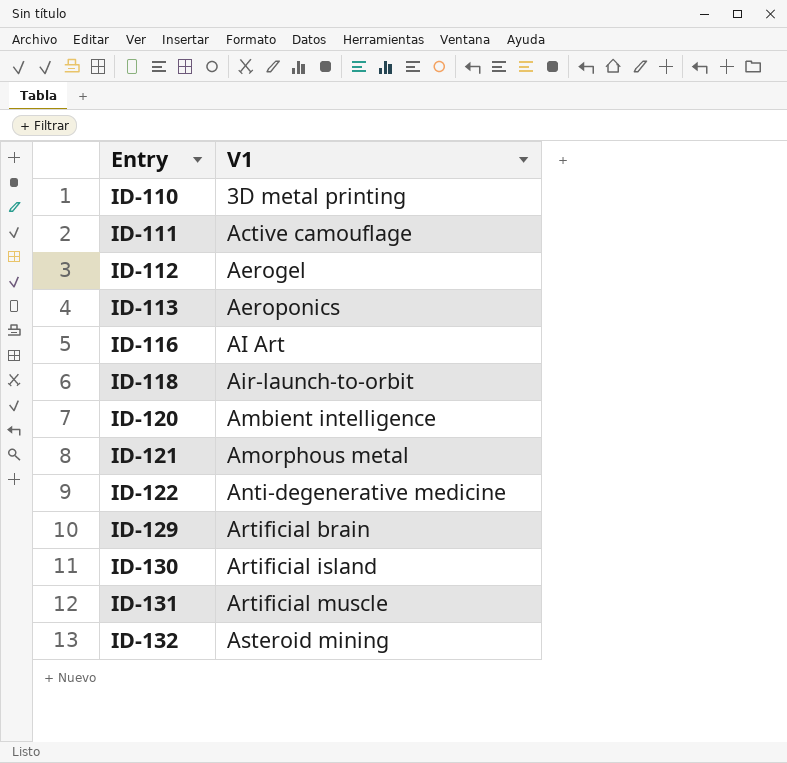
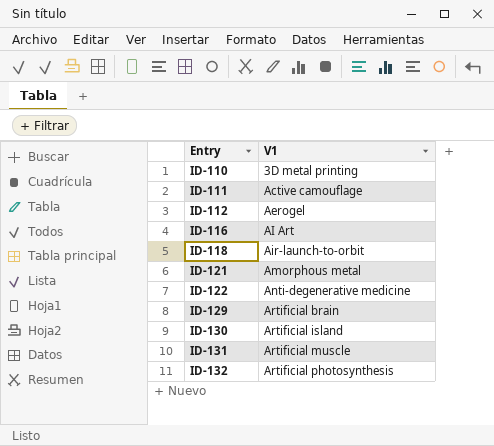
row ID-113: Aeroponics -> none
row ID-120: Ambient intelligence -> none
ID-132 | V1: Asteroid mining -> Artificial photosynthesis

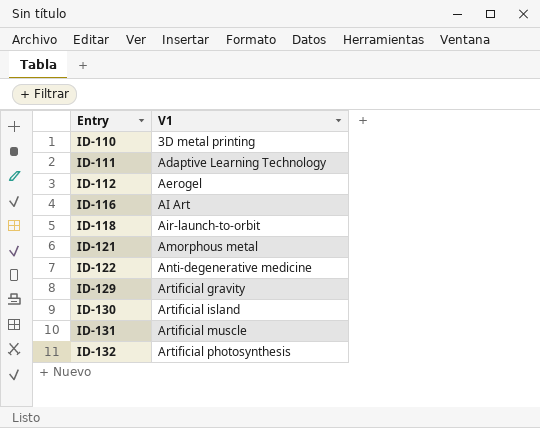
ID-111 | V1: Active camouflage -> Adaptive Learning Technology
ID-129 | V1: Artificial brain -> Artificial gravity

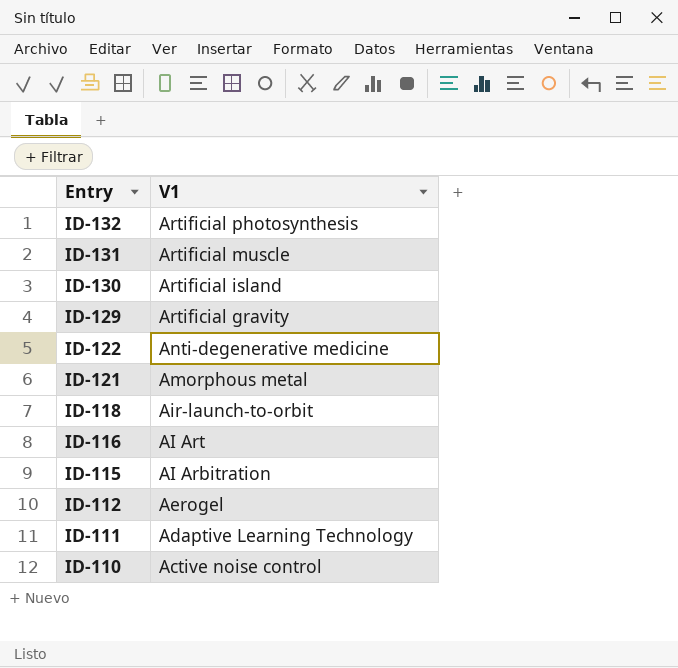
row order: Entry ascending -> Entry descending
row ID-115: none -> AI Arbitration
ID-110 | V1: 3D metal printing -> Active noise control

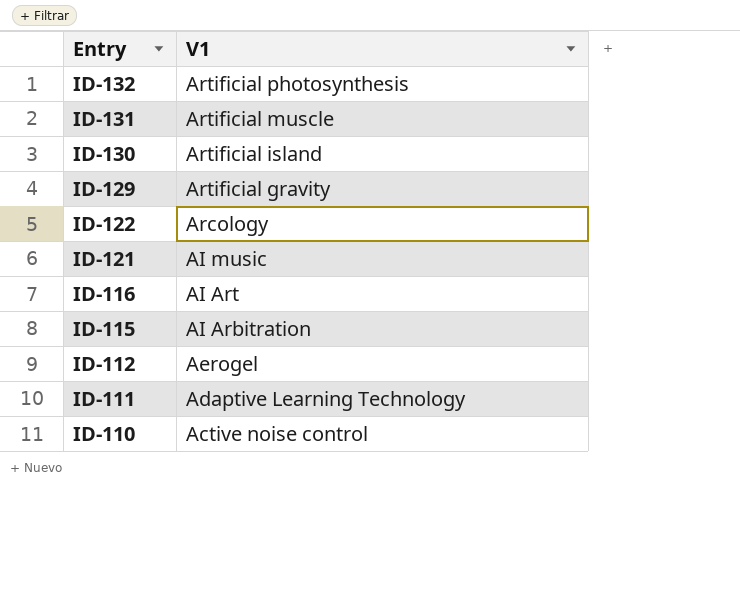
row ID-118: Air-launch-to-orbit -> none
ID-122 | V1: Anti-degenerative medicine -> Arcology
ID-121 | V1: Amorphous metal -> AI music

